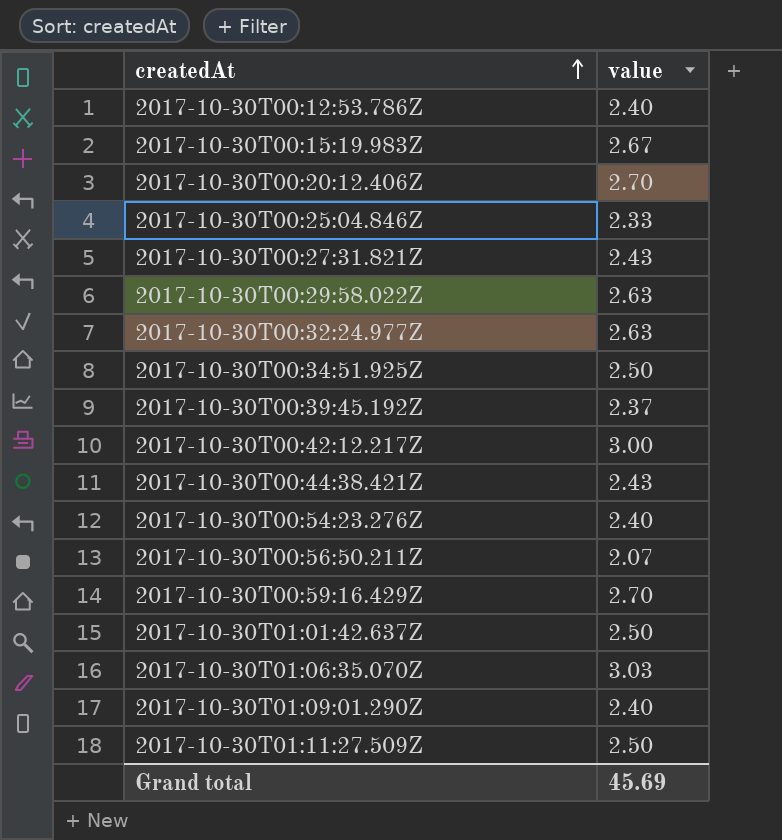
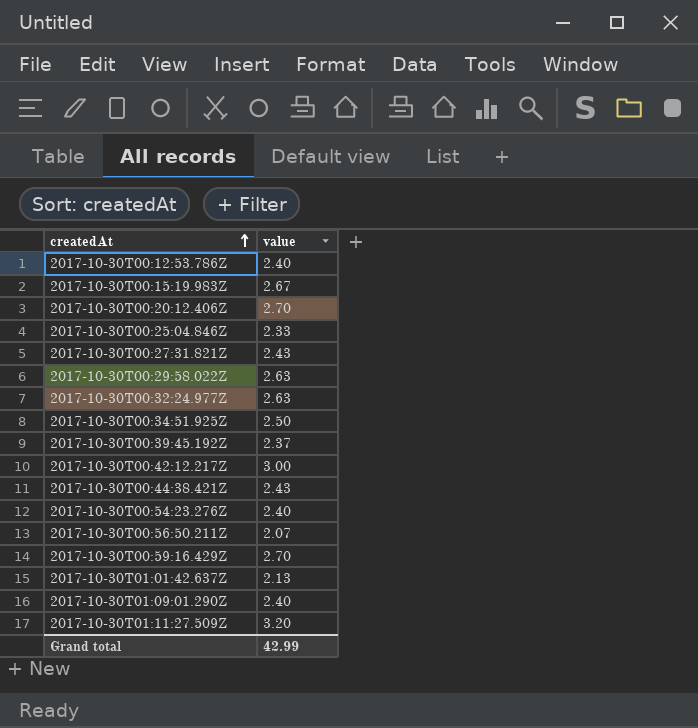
row 2017-10-30T01:06:35.070Z: 3.03 -> none
2017-10-30T01:01:42.637Z | value: 2.50 -> 2.13
2017-10-30T01:11:27.509Z | value: 2.50 -> 3.20
Grand total | value: 45.69 -> 42.99

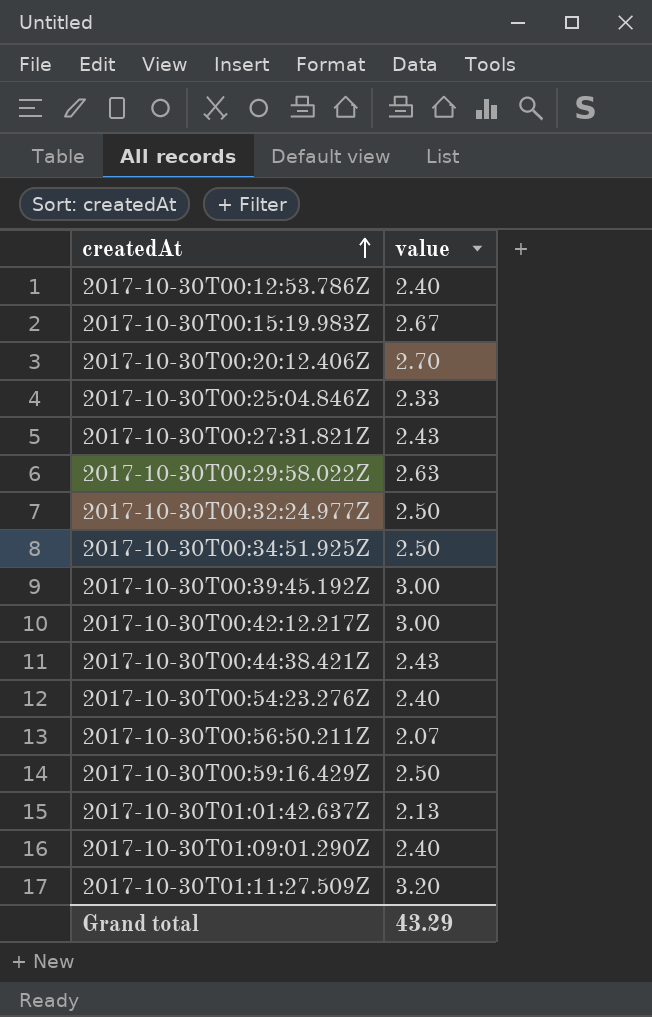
2017-10-30T00:32:24.977Z | value: 2.63 -> 2.50
2017-10-30T00:39:45.192Z | value: 2.37 -> 3.00
2017-10-30T00:59:16.429Z | value: 2.70 -> 2.50
Grand total | value: 42.99 -> 43.29

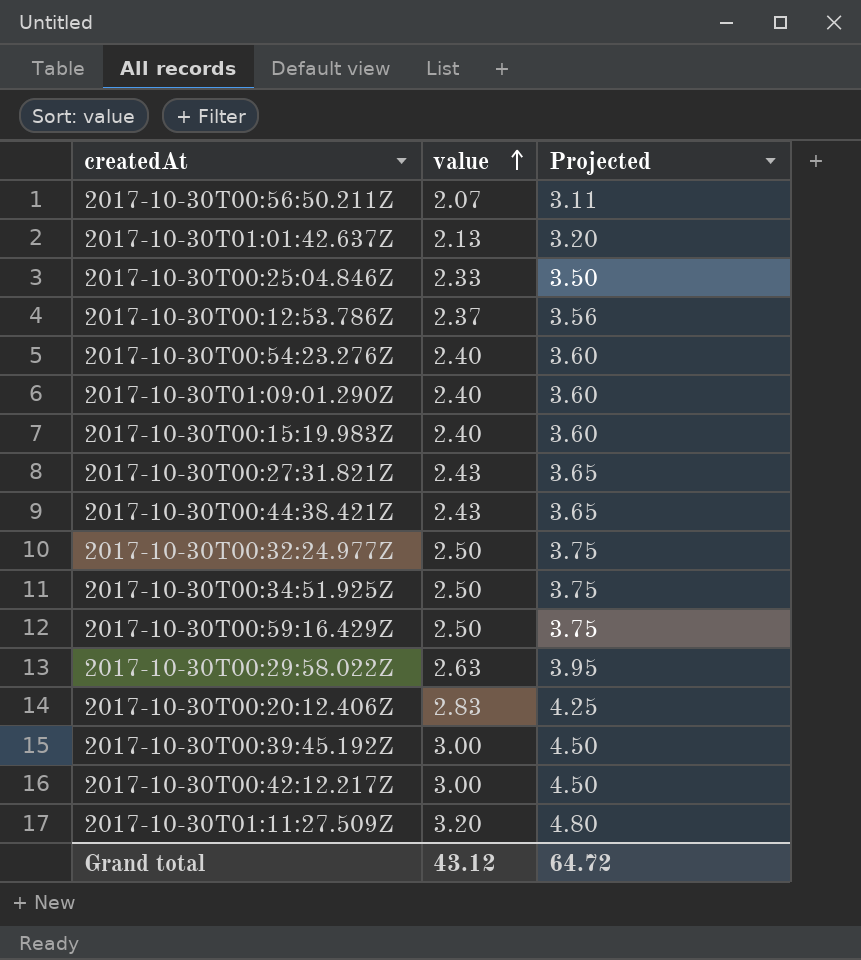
row order: createdAt ascending -> value ascending
column Projected | formula: none -> [value] * 1.5
2017-10-30T00:12:53.786Z | value: 2.40 -> 2.37
2017-10-30T00:15:19.983Z | value: 2.67 -> 2.40
2017-10-30T00:20:12.406Z | value: 2.70 -> 2.83
Grand total | value: 43.29 -> 43.12

